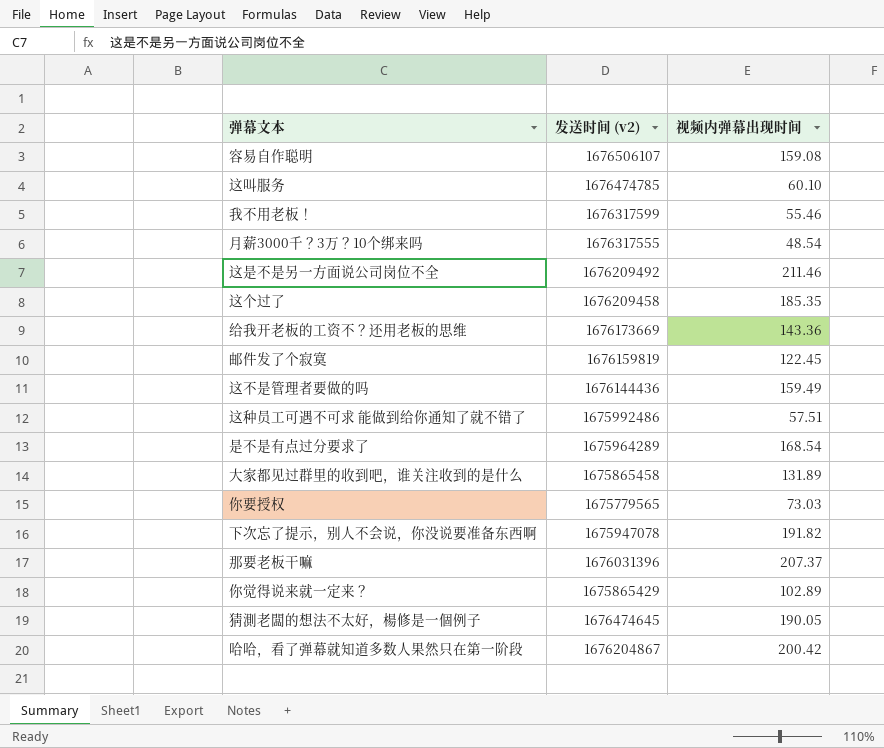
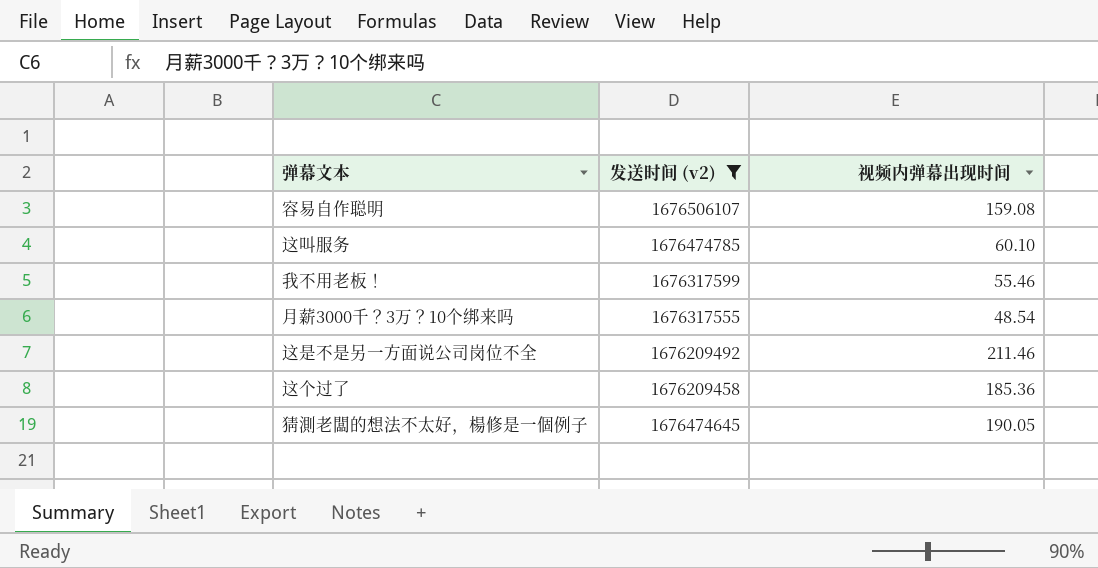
filter: none -> 发送时间 (v2) >= 1676209458
这个过了 | 视频内弹幕出现时间: 185.35 -> 185.36

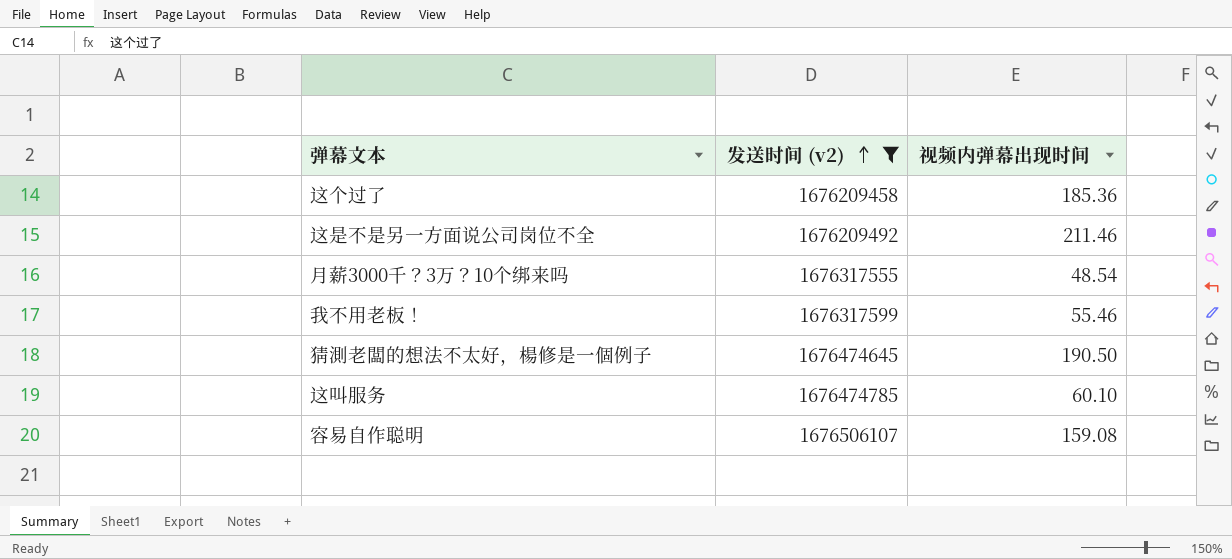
row order: none -> 发送时间 (v2) ascending
猜測老闆的想法不太好，楊修是一個例子 | 视频内弹幕出现时间: 190.05 -> 190.50

